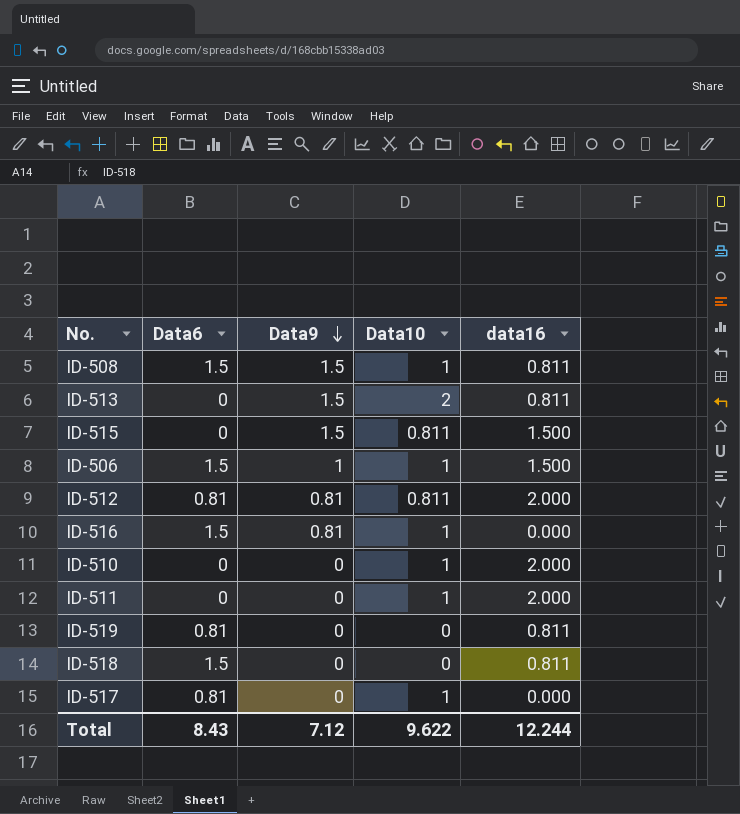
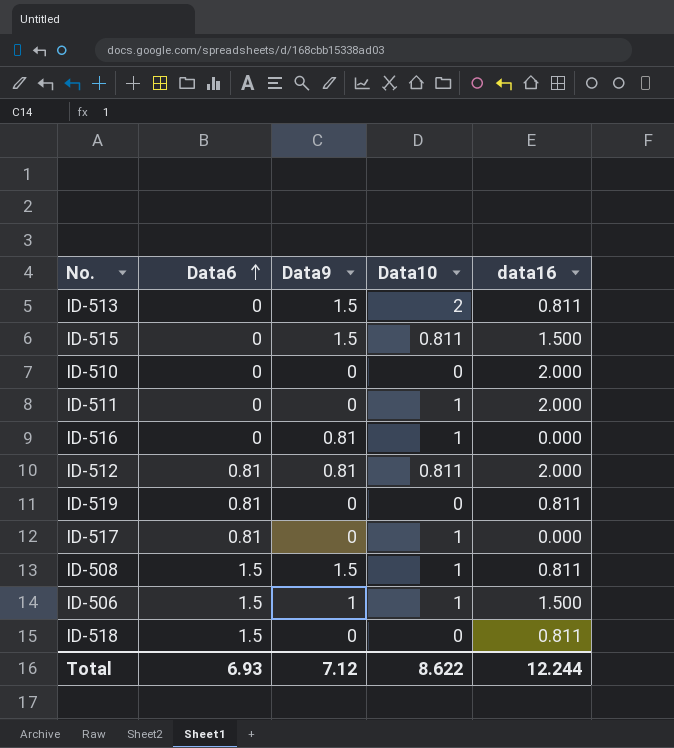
row order: Data9 descending -> Data6 ascending
ID-510 | Data10: 1 -> 0
ID-516 | Data6: 1.5 -> 0
Total | Data6: 8.43 -> 6.93
Total | Data10: 9.622 -> 8.622

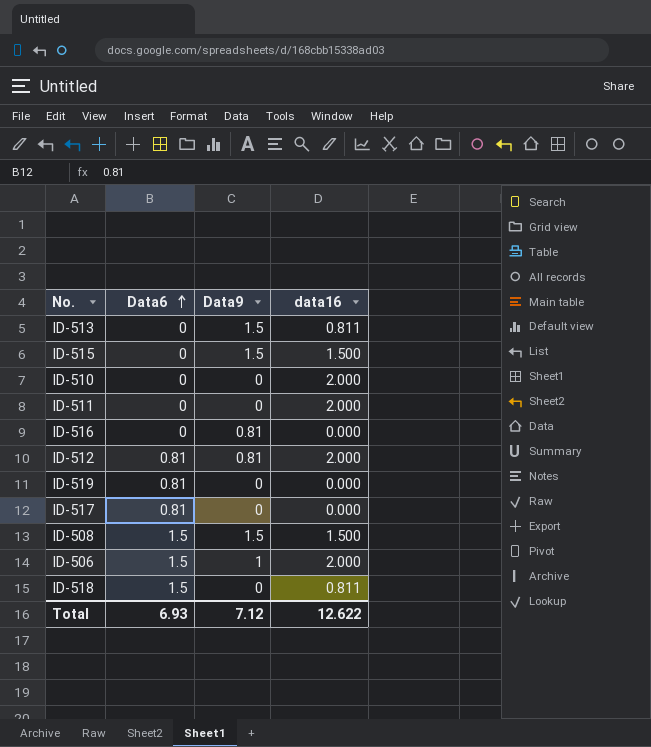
column Data10 | position: 4 -> none
ID-519 | data16: 0.811 -> 0.000
ID-508 | data16: 0.811 -> 1.500
ID-506 | data16: 1.500 -> 2.000
Total | data16: 12.244 -> 12.622

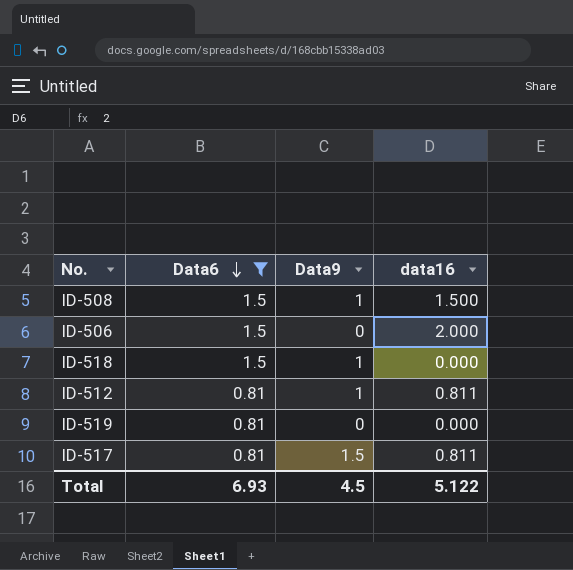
filter: none -> Data6 != 0
row order: Data6 ascending -> Data6 descending
ID-508 | Data9: 1.5 -> 1
ID-506 | Data9: 1 -> 0
ID-518 | Data9: 0 -> 1
ID-518 | data16: 0.811 -> 0.000
ID-512 | Data9: 0.81 -> 1
ID-512 | data16: 2.000 -> 0.811
ID-517 | Data9: 0 -> 1.5
ID-517 | data16: 0.000 -> 0.811
Total | Data9: 7.12 -> 4.5
Total | data16: 12.622 -> 5.122

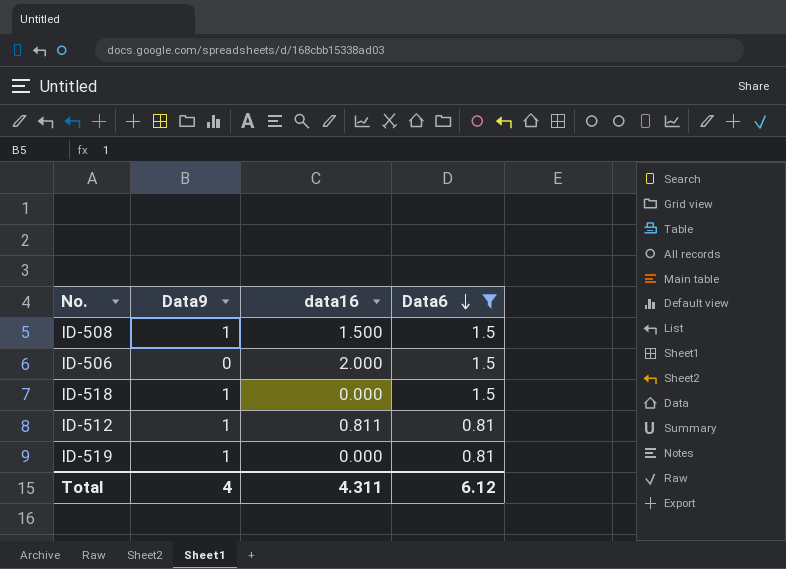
column Data6 | position: 2 -> 4
row ID-517: 0.81 | 1.5 | 0.811 -> none
ID-519 | Data9: 0 -> 1
Total | Data9: 4.5 -> 4
Total | data16: 5.122 -> 4.311
Total | Data6: 6.93 -> 6.12

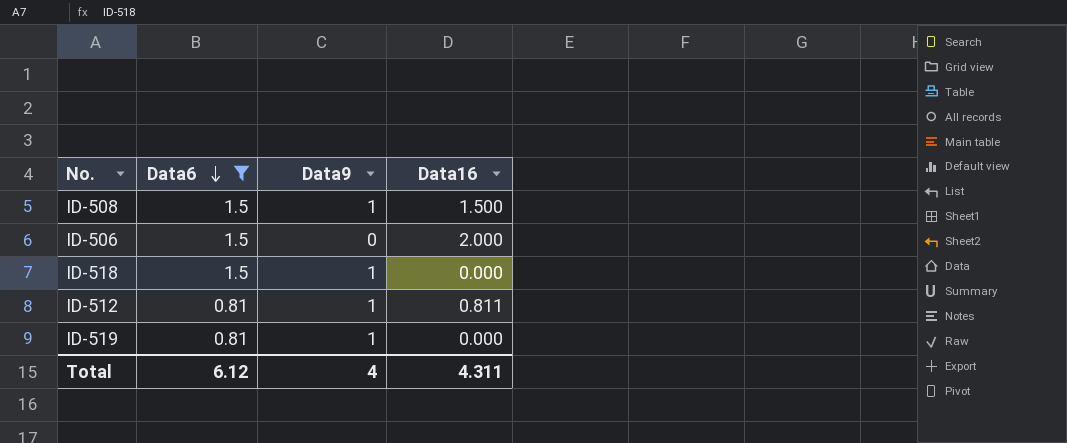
column Data6 | position: 4 -> 2
column name: data16 -> Data16

